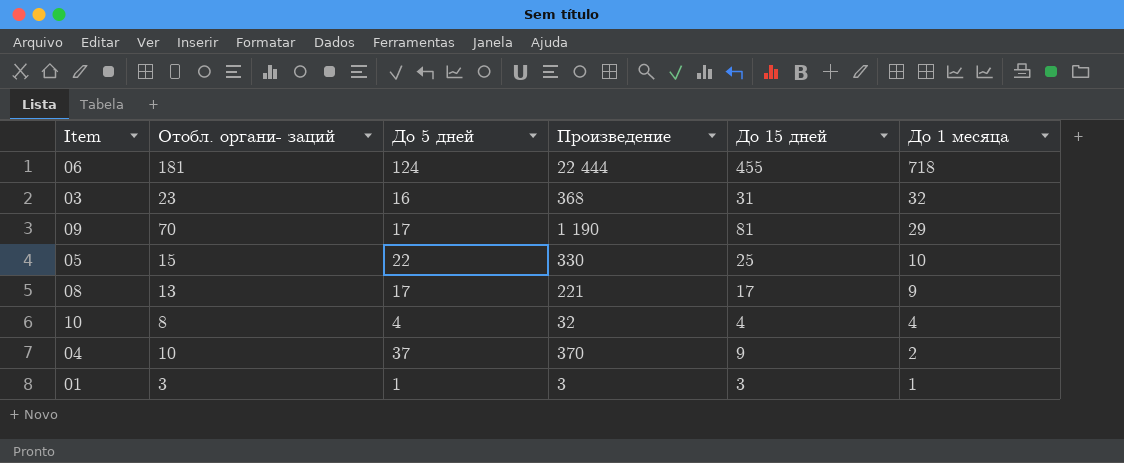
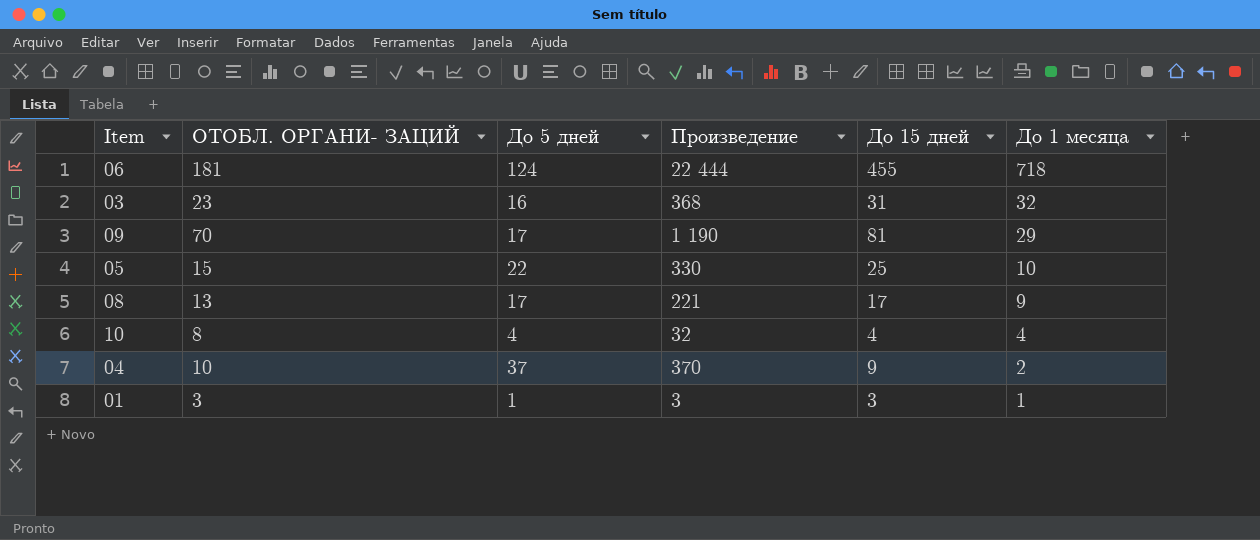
column name: Отобл. органи- заций -> ОТОБЛ. ОРГАНИ- ЗАЦИЙ

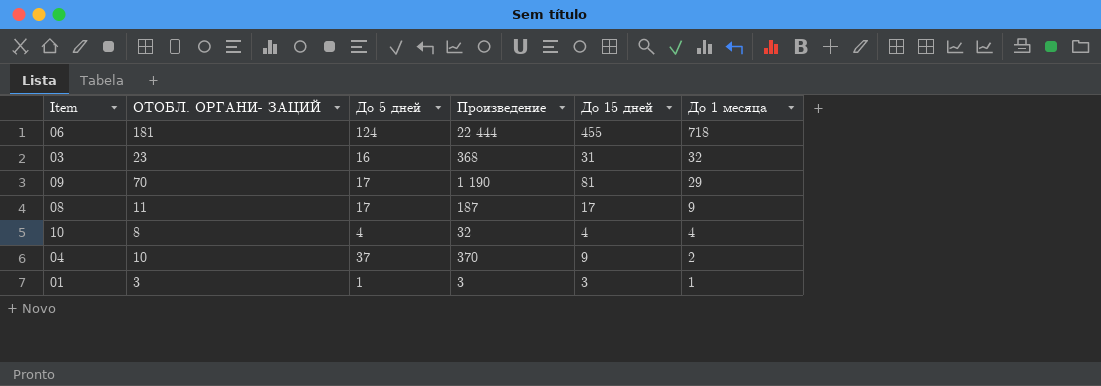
row 05: 15 | 22 | 330 | 25 | 10 -> none
08 | ОТОБЛ. ОРГАНИ- ЗАЦИЙ: 13 -> 11
08 | Произведение: 221 -> 187

